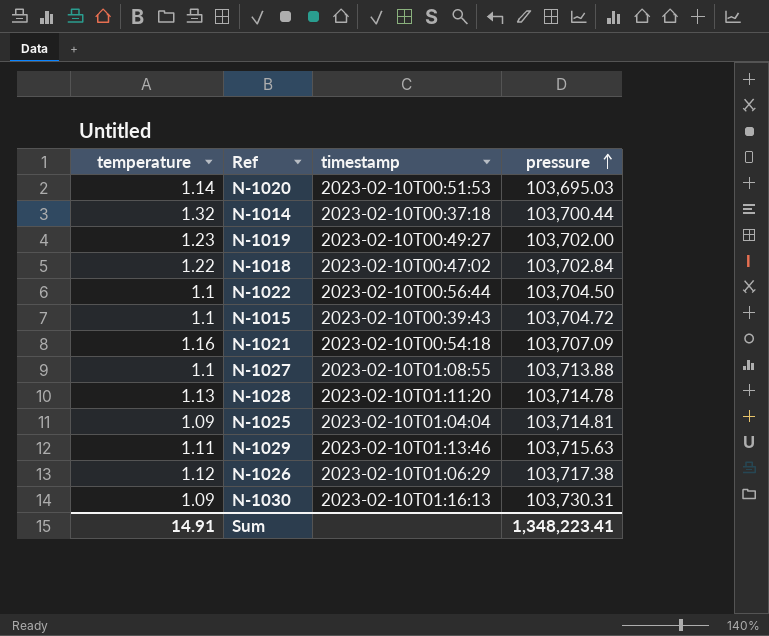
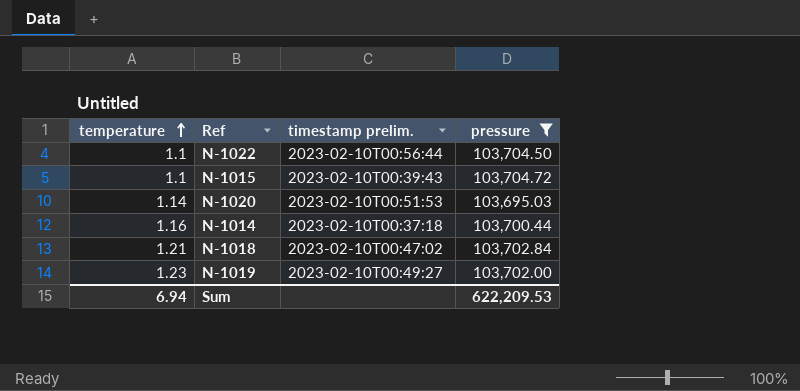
filter: none -> pressure <= 103,704.72
row order: pressure ascending -> temperature ascending
column name: timestamp -> timestamp prelim.
N-1014 | temperature: 1.32 -> 1.16
N-1018 | temperature: 1.22 -> 1.21
Sum | temperature: 14.91 -> 6.94
Sum | pressure: 1,348,223.41 -> 622,209.53

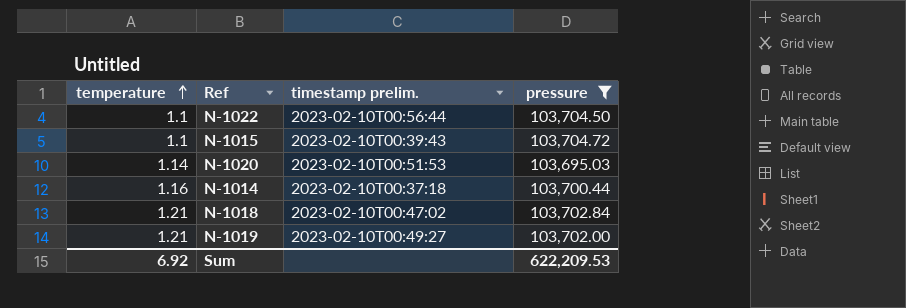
N-1019 | temperature: 1.23 -> 1.21
Sum | temperature: 6.94 -> 6.92

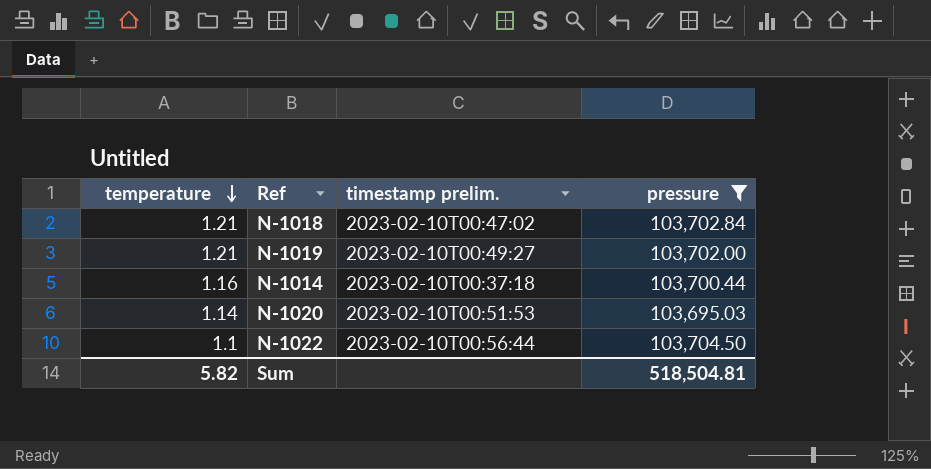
row order: temperature ascending -> temperature descending
row N-1015: 1.1 | 2023-02-10T00:39:43 | 103,704.72 -> none
Sum | temperature: 6.92 -> 5.82
Sum | pressure: 622,209.53 -> 518,504.81

